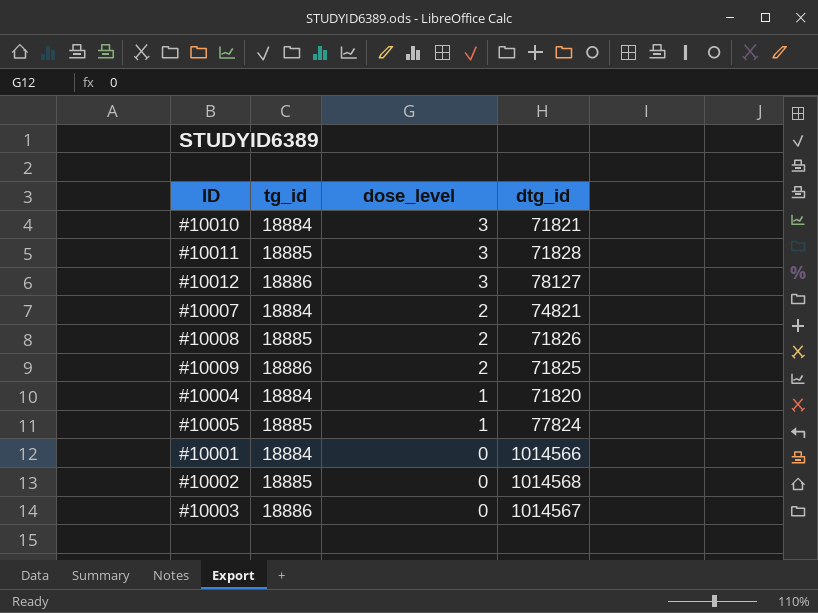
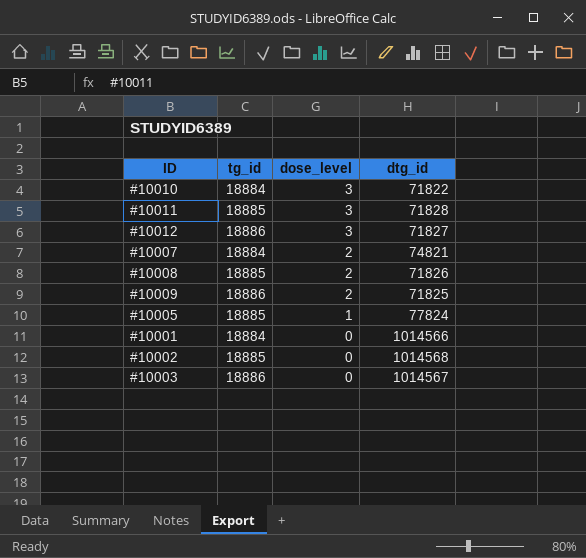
row #10004: 18884 | 1 | 71820 -> none
#10010 | dtg_id: 71821 -> 71822
#10012 | dtg_id: 78127 -> 71827

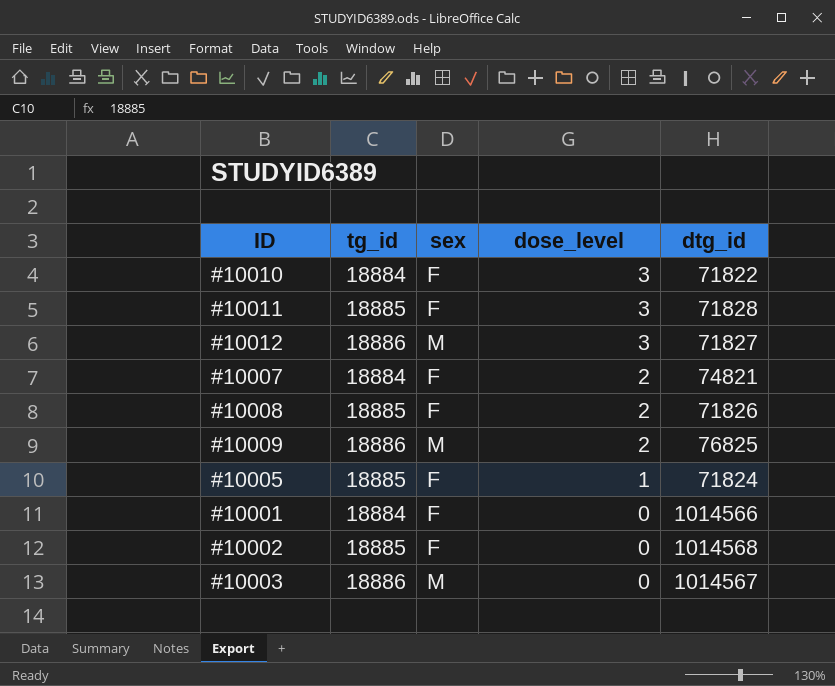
column sex | position: none -> 3
#10009 | dtg_id: 71825 -> 76825
#10005 | dtg_id: 77824 -> 71824

